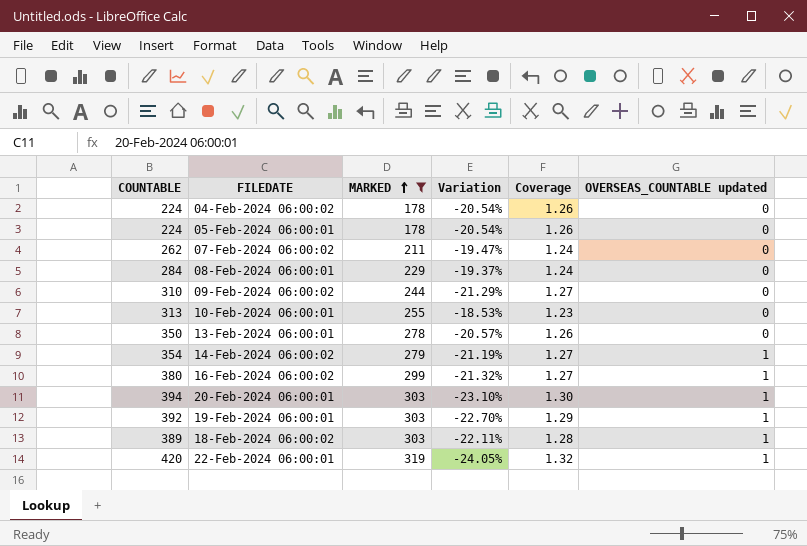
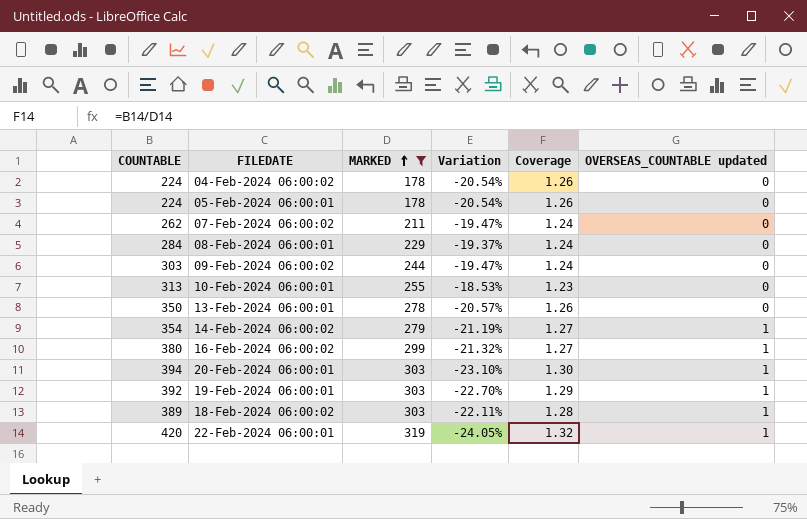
09-Feb-2024 06:00:02 | COUNTABLE: 310 -> 303
09-Feb-2024 06:00:02 | Variation: -21.29% -> -19.47%
09-Feb-2024 06:00:02 | Coverage: 1.27 -> 1.24

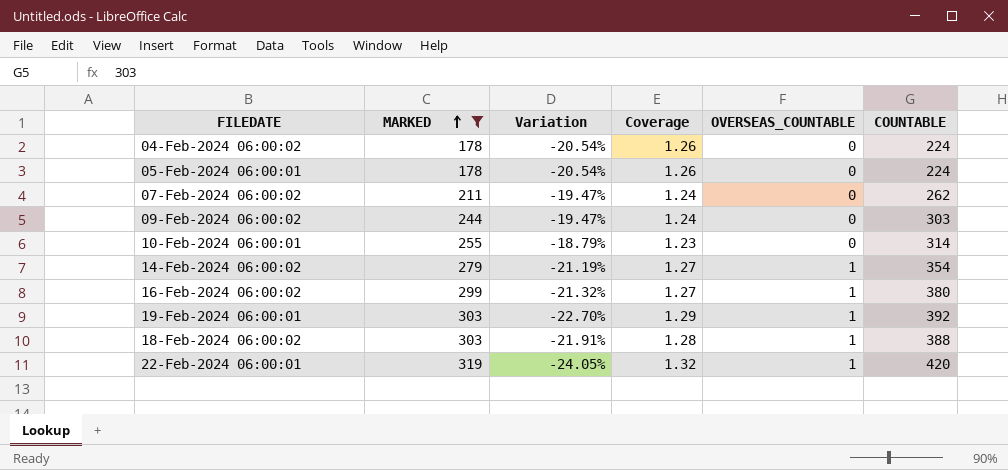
column name: OVERSEAS_COUNTABLE updated -> OVERSEAS_COUNTABLE
column COUNTABLE | position: 1 -> 6
row 08-Feb-2024 06:00:01: 284 | 229 | -19.37% | 1.24 | 0 -> none
row 13-Feb-2024 06:00:01: 350 | 278 | -20.57% | 1.26 | 0 -> none
row 20-Feb-2024 06:00:01: 394 | 303 | -23.10% | 1.30 | 1 -> none
10-Feb-2024 06:00:01 | Variation: -18.53% -> -18.79%
10-Feb-2024 06:00:01 | COUNTABLE: 313 -> 314
18-Feb-2024 06:00:02 | Variation: -22.11% -> -21.91%
18-Feb-2024 06:00:02 | COUNTABLE: 389 -> 388

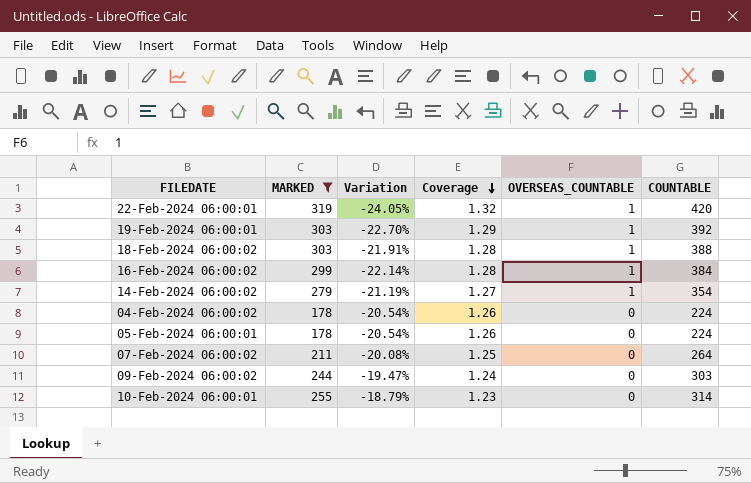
row order: MARKED ascending -> Coverage descending
16-Feb-2024 06:00:02 | Variation: -21.32% -> -22.14%
16-Feb-2024 06:00:02 | Coverage: 1.27 -> 1.28
16-Feb-2024 06:00:02 | COUNTABLE: 380 -> 384
07-Feb-2024 06:00:02 | Variation: -19.47% -> -20.08%
07-Feb-2024 06:00:02 | Coverage: 1.24 -> 1.25
07-Feb-2024 06:00:02 | COUNTABLE: 262 -> 264

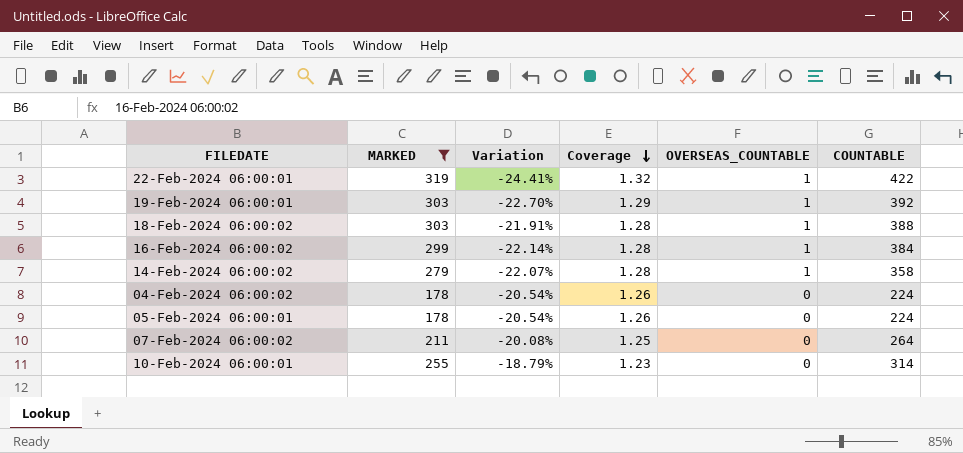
row 09-Feb-2024 06:00:02: 244 | -19.47% | 1.24 | 0 | 303 -> none
22-Feb-2024 06:00:01 | Variation: -24.05% -> -24.41%
22-Feb-2024 06:00:01 | COUNTABLE: 420 -> 422
14-Feb-2024 06:00:02 | Variation: -21.19% -> -22.07%
14-Feb-2024 06:00:02 | Coverage: 1.27 -> 1.28
14-Feb-2024 06:00:02 | COUNTABLE: 354 -> 358

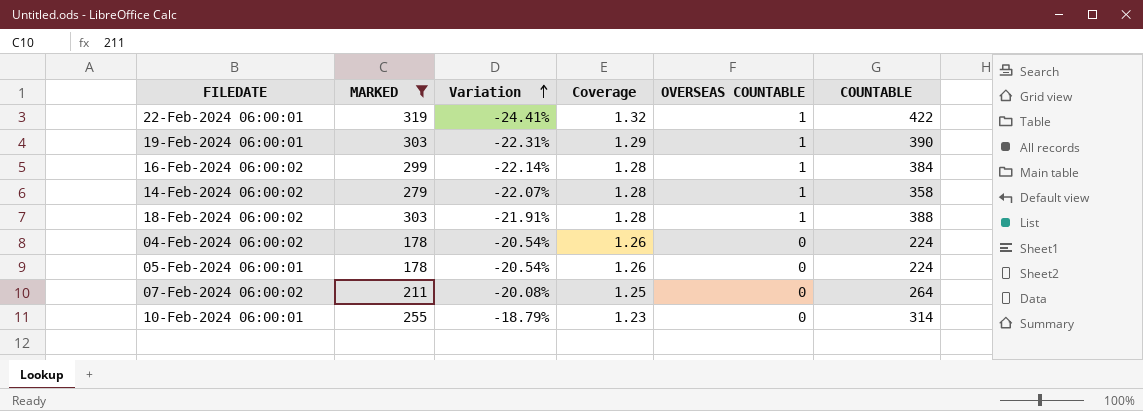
row order: Coverage descending -> Variation ascending
column name: OVERSEAS_COUNTABLE -> OVERSEAS COUNTABLE
19-Feb-2024 06:00:01 | Variation: -22.70% -> -22.31%
19-Feb-2024 06:00:01 | COUNTABLE: 392 -> 390

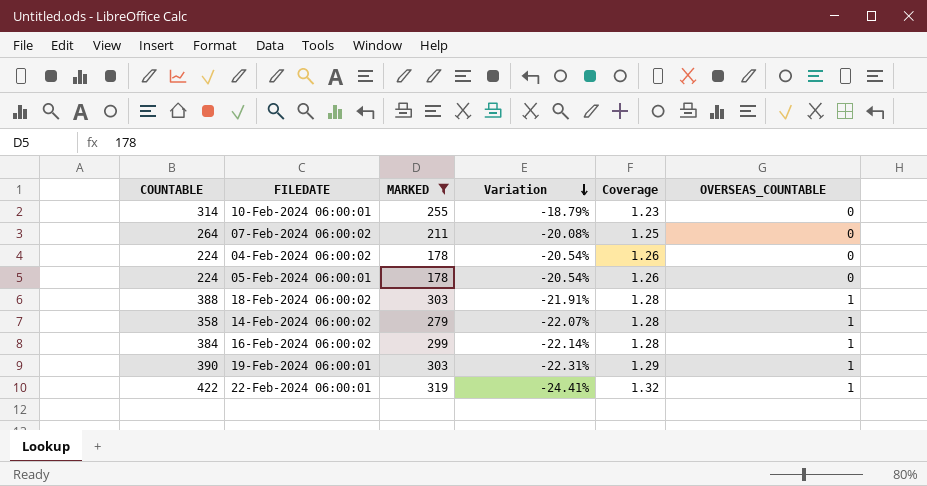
row order: Variation ascending -> Variation descending
column COUNTABLE | position: 6 -> 1
column name: OVERSEAS COUNTABLE -> OVERSEAS_COUNTABLE

